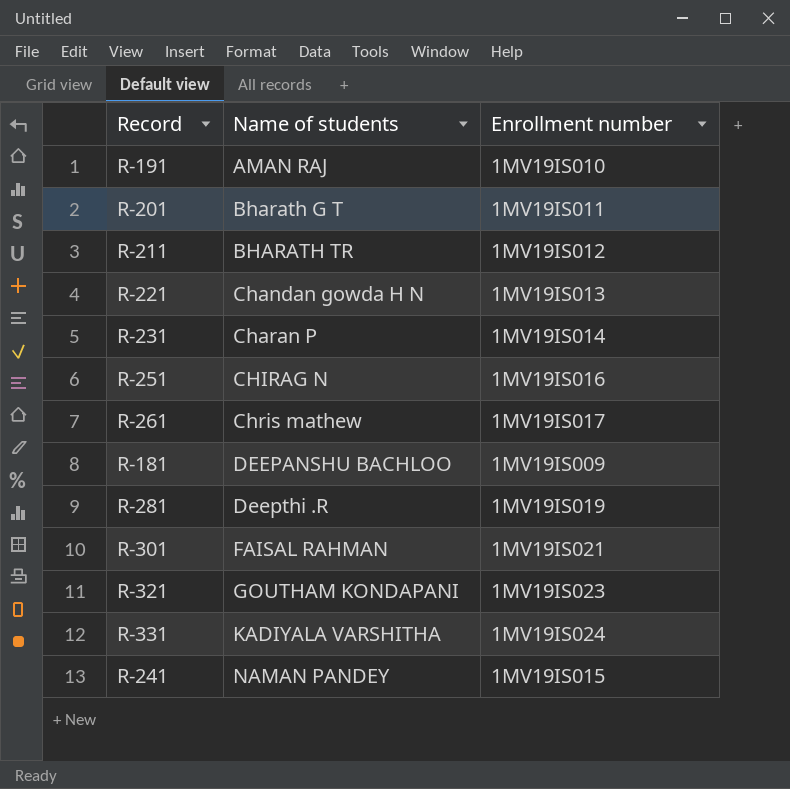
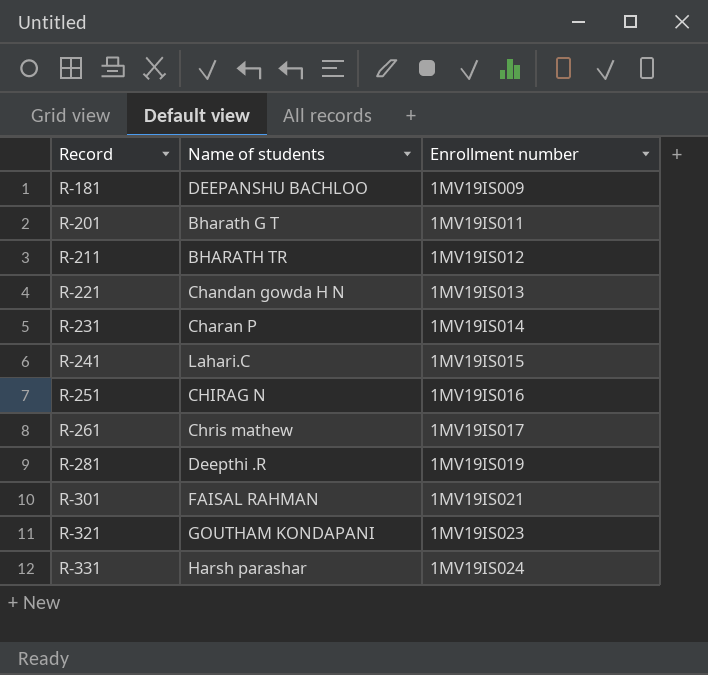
row order: Name of students ascending -> Record ascending
row R-191: AMAN RAJ | 1MV19IS010 -> none
R-241 | Name of students: NAMAN PANDEY -> Lahari.C
R-331 | Name of students: KADIYALA VARSHITHA -> Harsh parashar

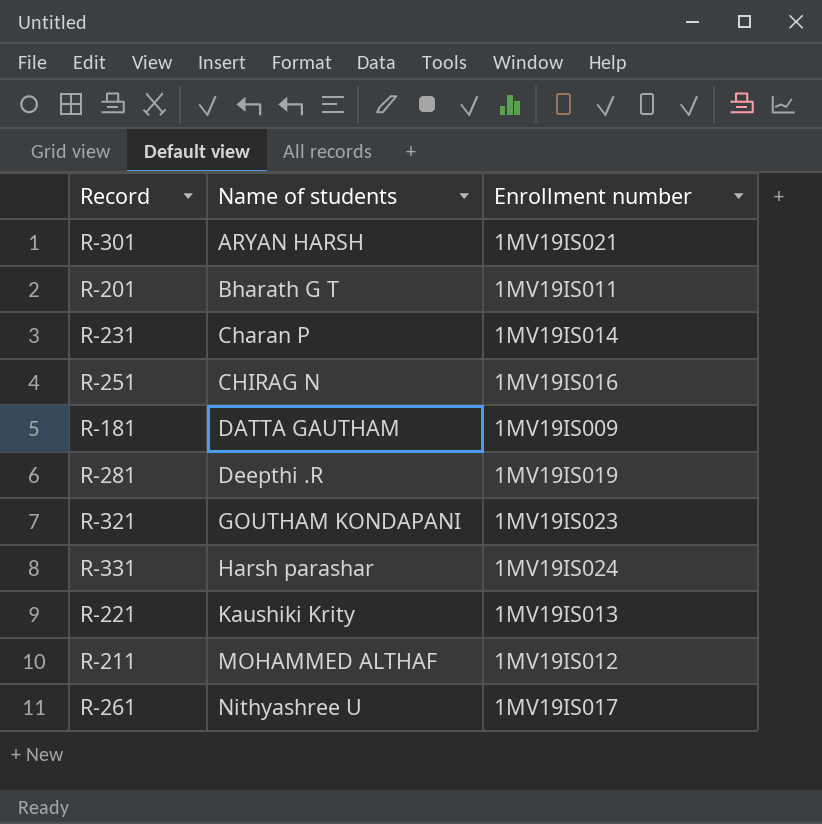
row order: Record ascending -> Name of students ascending
row R-241: Lahari.C | 1MV19IS015 -> none
R-301 | Name of students: FAISAL RAHMAN -> ARYAN HARSH
R-181 | Name of students: DEEPANSHU BACHLOO -> DATTA GAUTHAM
R-221 | Name of students: Chandan gowda H N -> Kaushiki Krity
R-211 | Name of students: BHARATH TR -> MOHAMMED ALTHAF
R-261 | Name of students: Chris mathew -> Nithyashree U

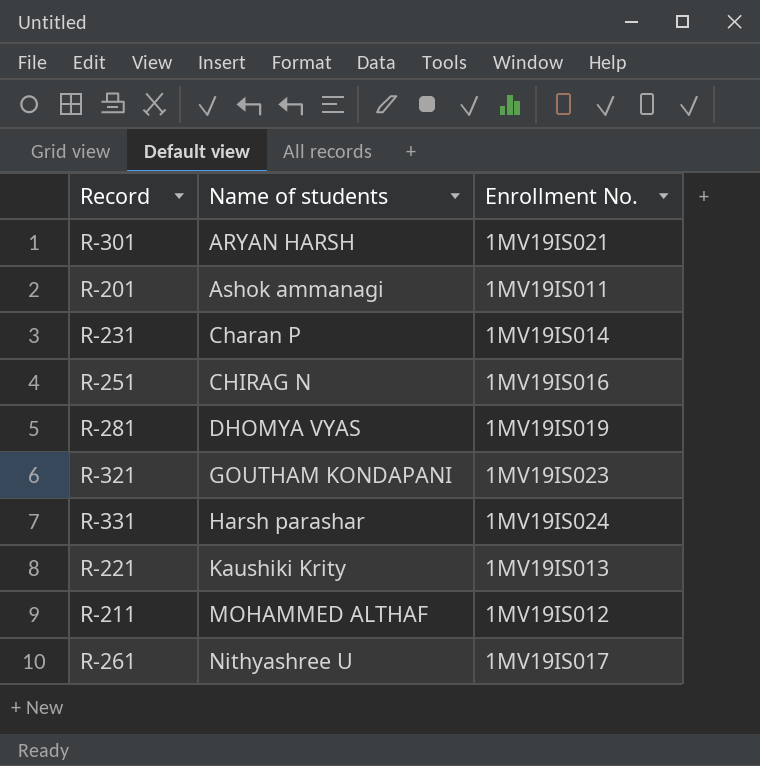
column name: Enrollment number -> Enrollment No.
row R-181: DATTA GAUTHAM | 1MV19IS009 -> none
R-201 | Name of students: Bharath G T -> Ashok ammanagi
R-281 | Name of students: Deepthi .R -> DHOMYA VYAS

